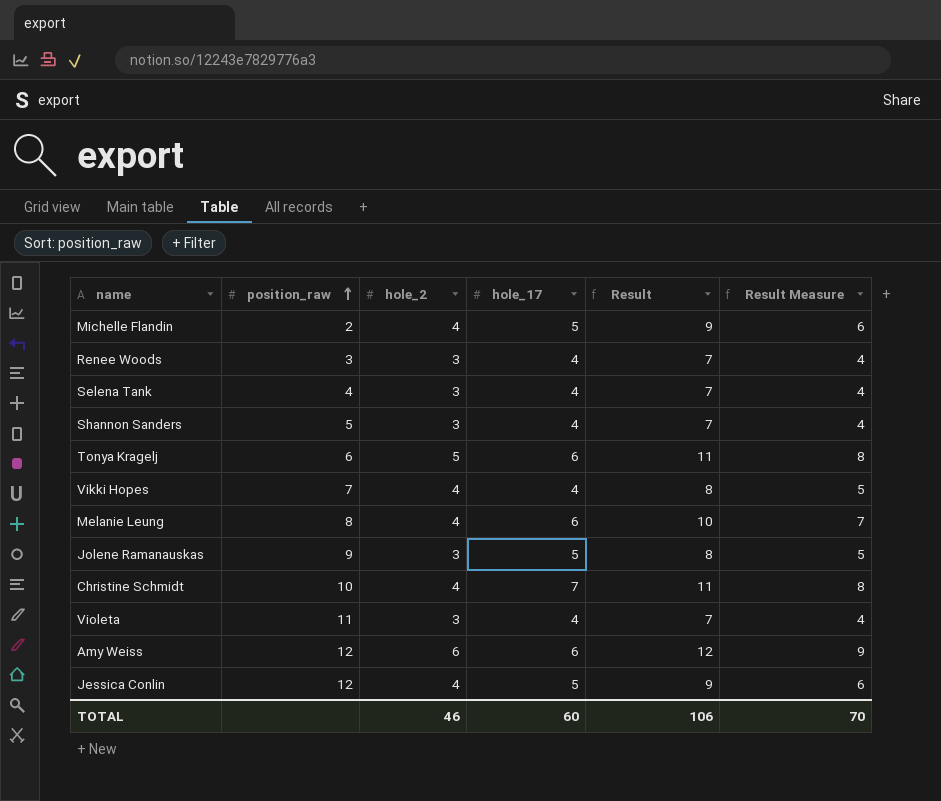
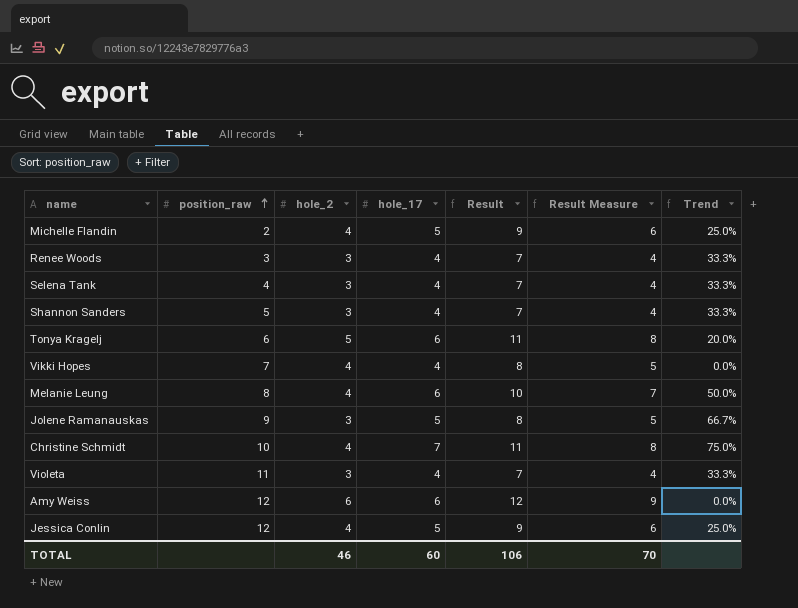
column Trend | formula: none -> ([hole_17] - [hole_2]) / [hole_2]

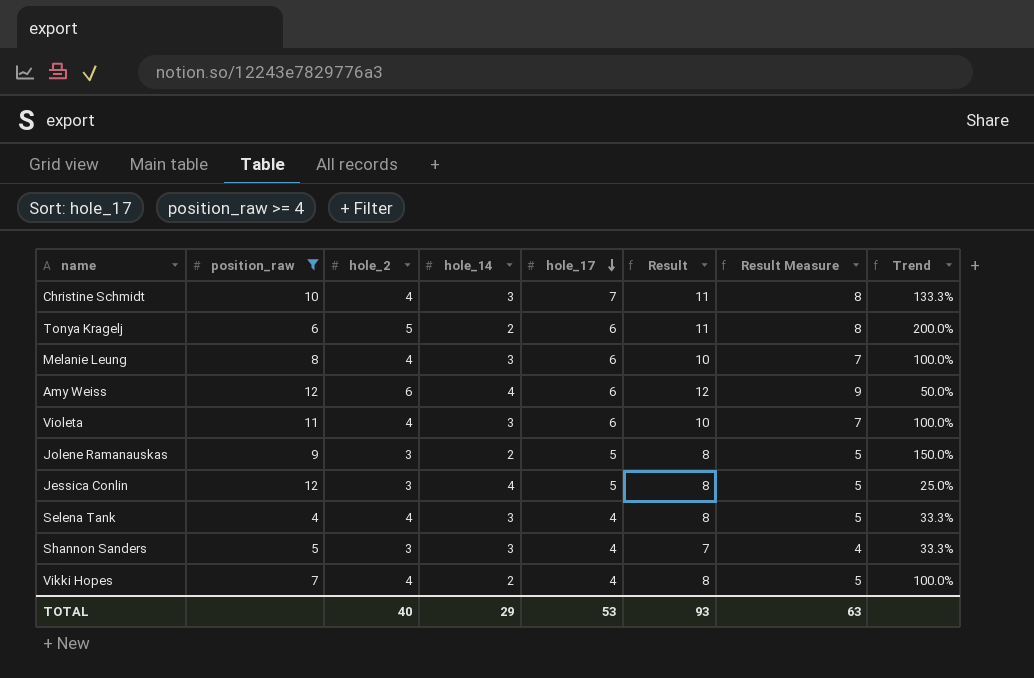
filter: none -> position_raw >= 4
row order: position_raw ascending -> hole_17 descending
column hole_14 | position: none -> 4
column Trend | formula: ([hole_17] - [hole_2]) / [hole_2] -> ([hole_17] - [hole_14]) / [hole_14]
Violeta | hole_2: 3 -> 4
Violeta | hole_17: 4 -> 6
Violeta | Result: 7 -> 10
Violeta | Result Measure: 4 -> 7
Jessica Conlin | hole_2: 4 -> 3
Jessica Conlin | Result: 9 -> 8
Jessica Conlin | Result Measure: 6 -> 5
Selena Tank | hole_2: 3 -> 4
Selena Tank | Result: 7 -> 8
Selena Tank | Result Measure: 4 -> 5
TOTAL | hole_2: 46 -> 40
TOTAL | hole_17: 60 -> 53
TOTAL | Result: 106 -> 93
TOTAL | Result Measure: 70 -> 63

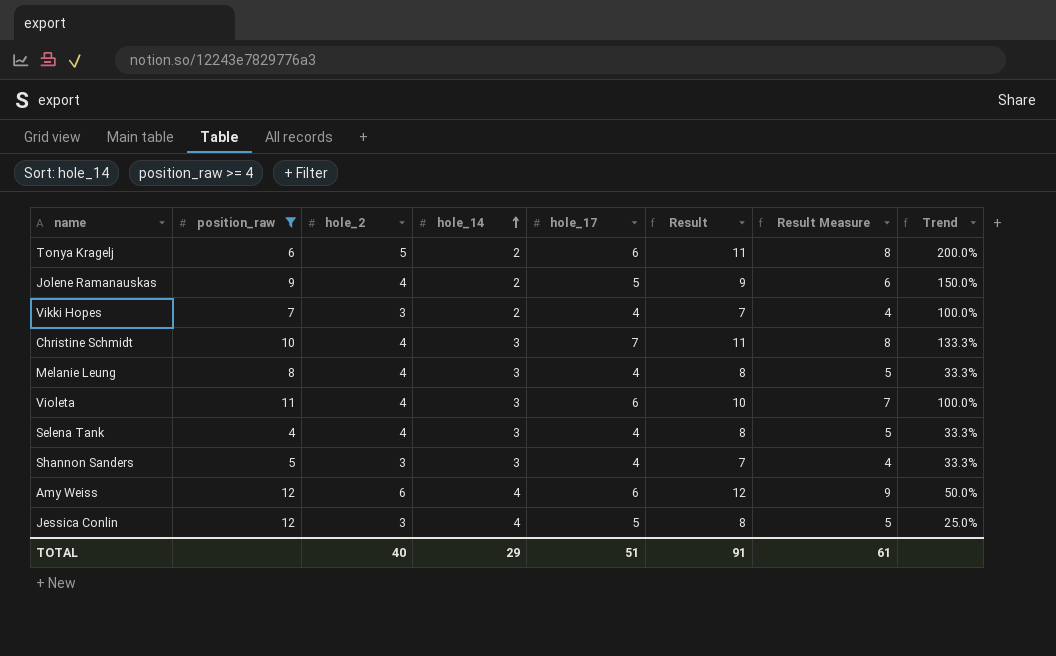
row order: hole_17 descending -> hole_14 ascending
Jolene Ramanauskas | hole_2: 3 -> 4
Jolene Ramanauskas | Result: 8 -> 9
Jolene Ramanauskas | Result Measure: 5 -> 6
Vikki Hopes | hole_2: 4 -> 3
Vikki Hopes | Result: 8 -> 7
Vikki Hopes | Result Measure: 5 -> 4
Melanie Leung | hole_17: 6 -> 4
Melanie Leung | Result: 10 -> 8
Melanie Leung | Result Measure: 7 -> 5
Melanie Leung | Trend: 100.0% -> 33.3%
TOTAL | hole_17: 53 -> 51
TOTAL | Result: 93 -> 91
TOTAL | Result Measure: 63 -> 61

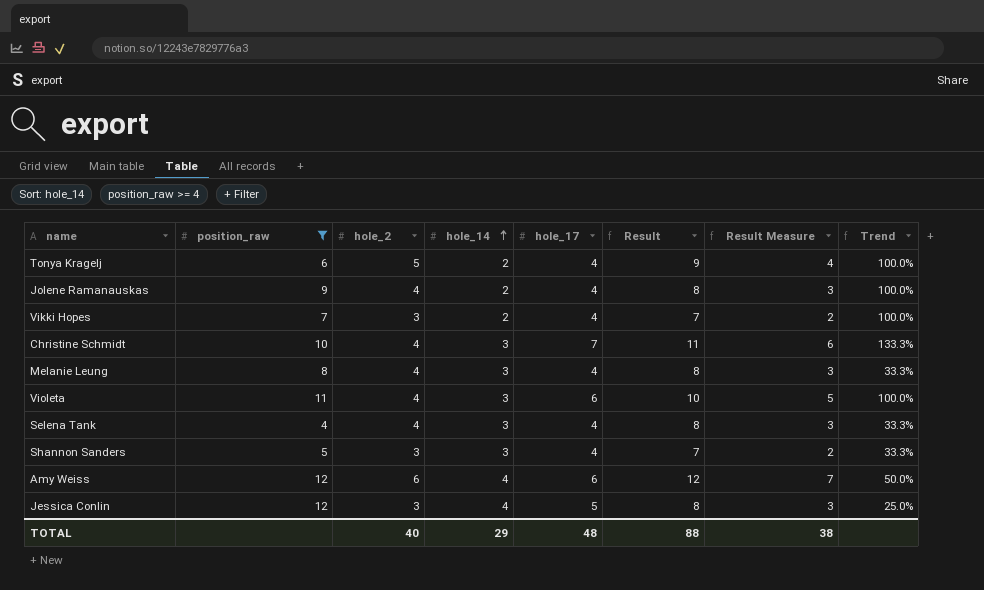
column Result Measure | formula: [Result] - 3 -> [Result] - 5
Tonya Kragelj | hole_17: 6 -> 4
Tonya Kragelj | Result: 11 -> 9
Tonya Kragelj | Trend: 200.0% -> 100.0%
Jolene Ramanauskas | hole_17: 5 -> 4
Jolene Ramanauskas | Result: 9 -> 8
Jolene Ramanauskas | Trend: 150.0% -> 100.0%
TOTAL | hole_17: 51 -> 48
TOTAL | Result: 91 -> 88
TOTAL | Result Measure: 61 -> 38

